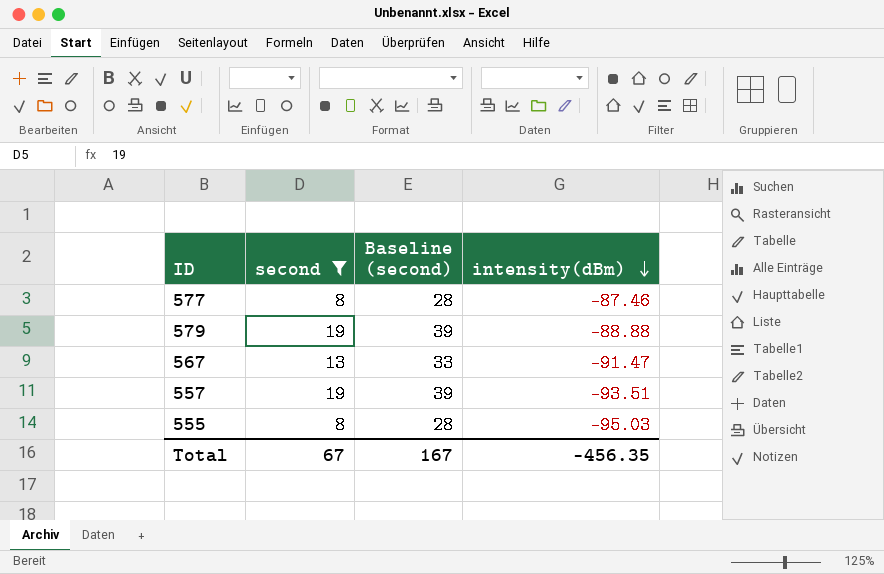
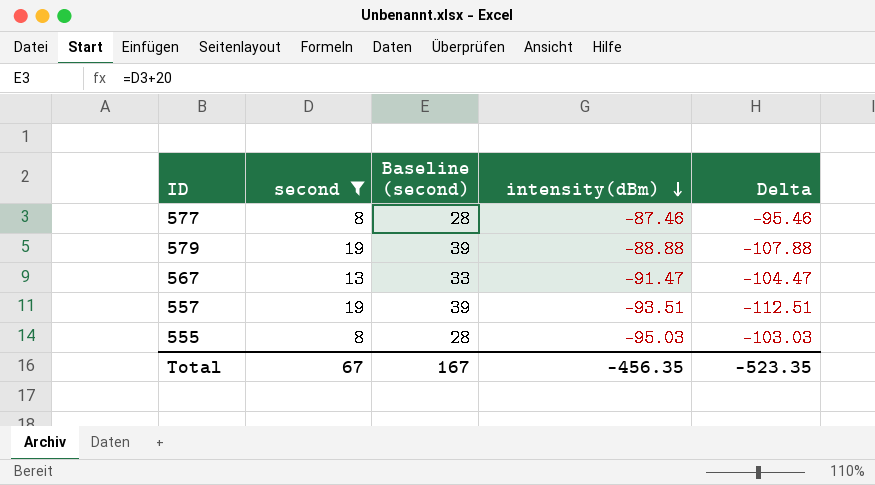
column Delta | formula: none -> [intensity(dBm)] - [second]

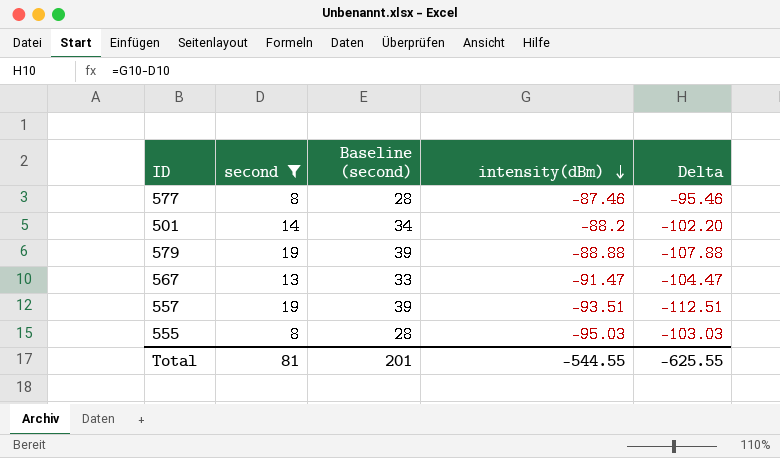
row 501: none -> 14 | 34 | -88.2 | -102.20
Total | second: 67 -> 81
Total | Baseline (second): 167 -> 201
Total | intensity(dBm): -456.35 -> -544.55
Total | Delta: -523.35 -> -625.55

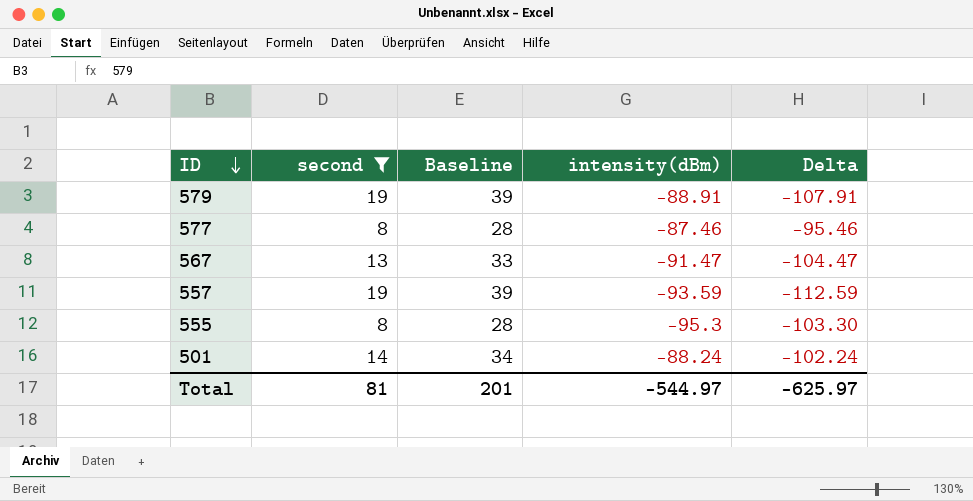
row order: intensity(dBm) descending -> ID descending
column name: Baseline (second) -> Baseline
579 | intensity(dBm): -88.88 -> -88.91
579 | Delta: -107.88 -> -107.91
557 | intensity(dBm): -93.51 -> -93.59
557 | Delta: -112.51 -> -112.59
555 | intensity(dBm): -95.03 -> -95.3
555 | Delta: -103.03 -> -103.30
501 | intensity(dBm): -88.2 -> -88.24
501 | Delta: -102.20 -> -102.24
Total | intensity(dBm): -544.55 -> -544.97
Total | Delta: -625.55 -> -625.97

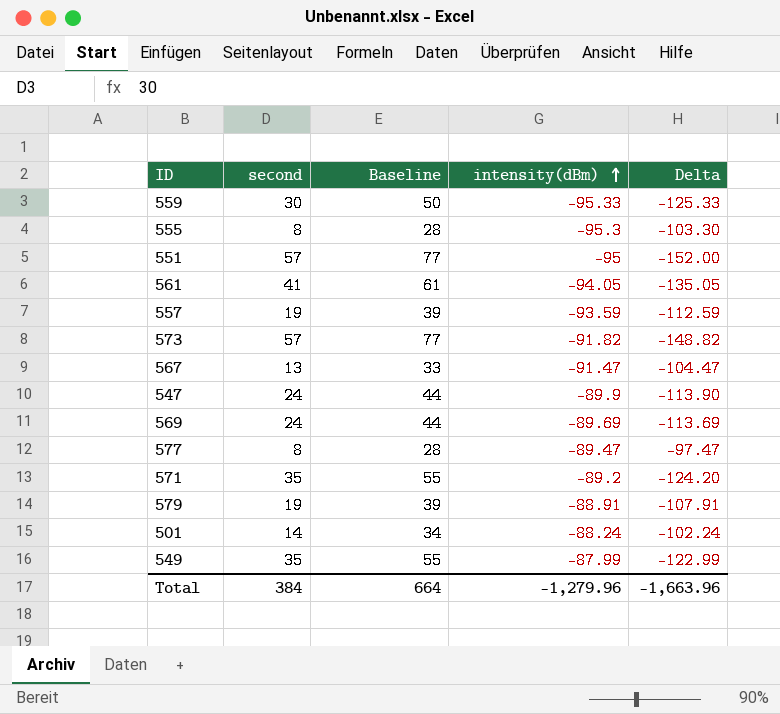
filter: second <= 19 -> none
row order: ID descending -> intensity(dBm) ascending
577 | intensity(dBm): -87.46 -> -89.47
577 | Delta: -95.46 -> -97.47
Total | second: 81 -> 384
Total | Baseline: 201 -> 664
Total | intensity(dBm): -544.97 -> -1,279.96
Total | Delta: -625.97 -> -1,663.96

